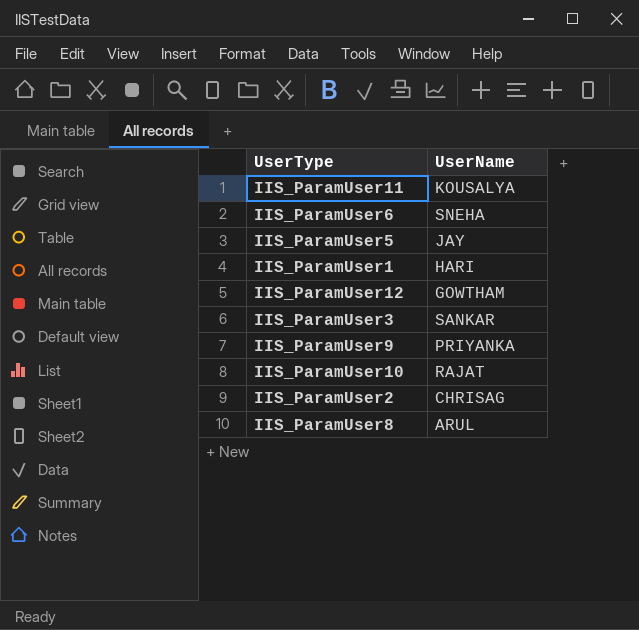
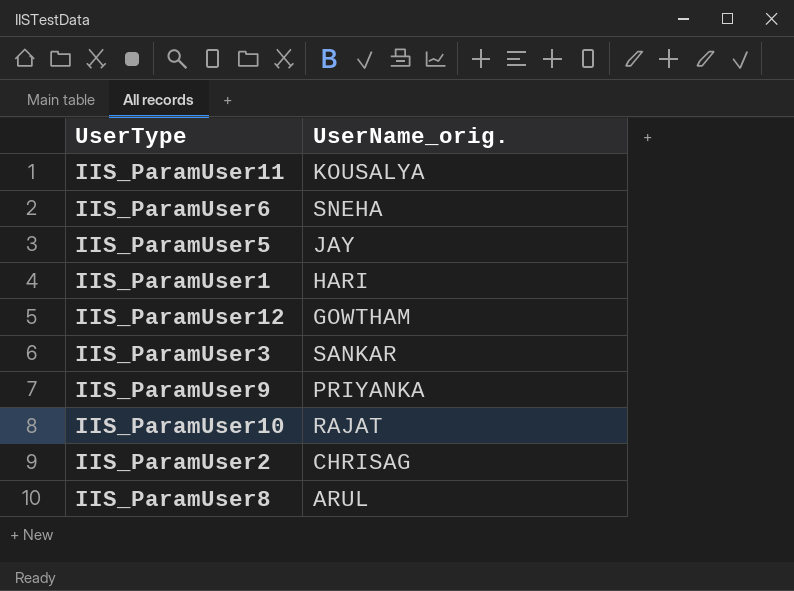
column name: UserName -> UserName_orig.

